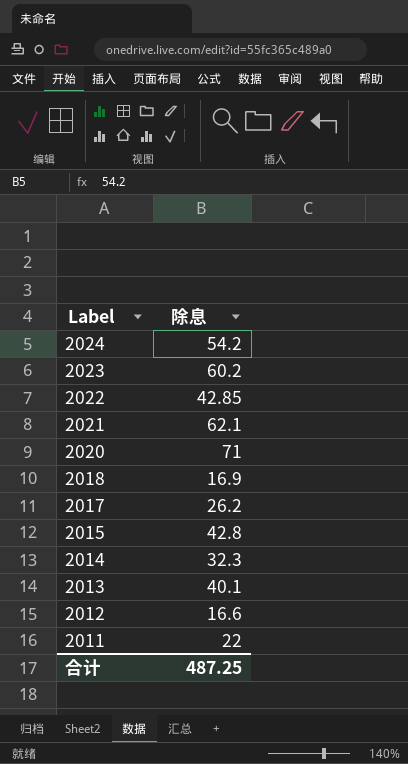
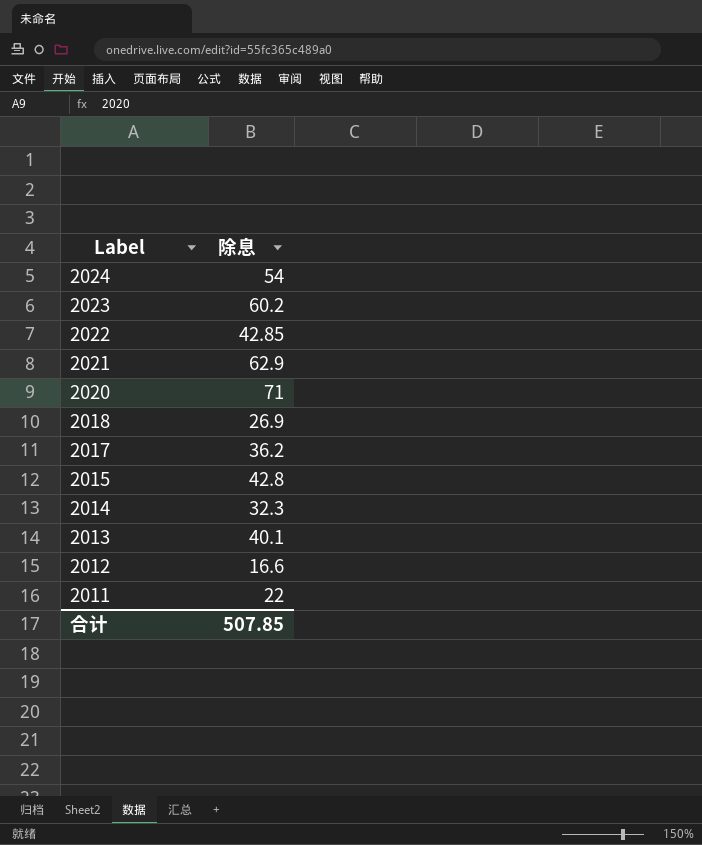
2024 | 除息: 54.2 -> 54
2021 | 除息: 62.1 -> 62.9
2018 | 除息: 16.9 -> 26.9
2017 | 除息: 26.2 -> 36.2
合计 | 除息: 487.25 -> 507.85

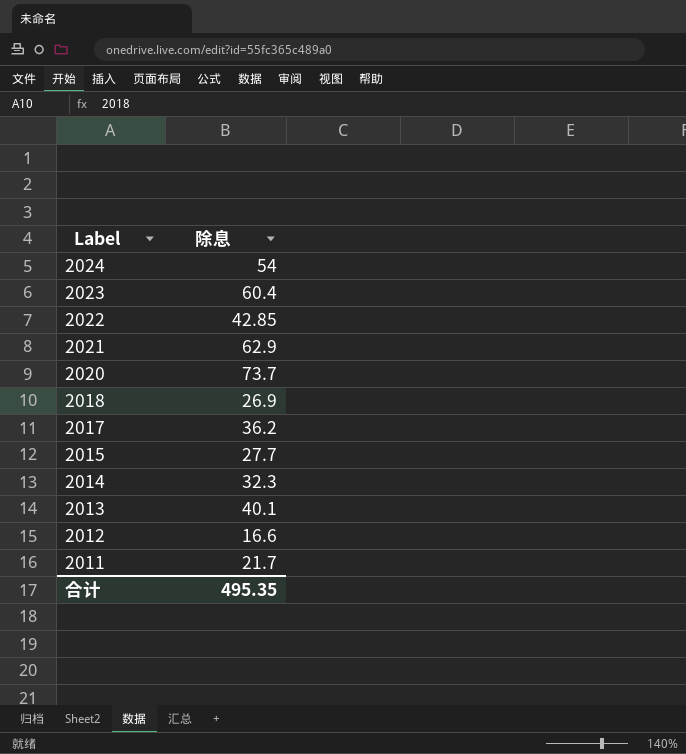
2023 | 除息: 60.2 -> 60.4
2020 | 除息: 71 -> 73.7
2015 | 除息: 42.8 -> 27.7
2011 | 除息: 22 -> 21.7
合计 | 除息: 507.85 -> 495.35

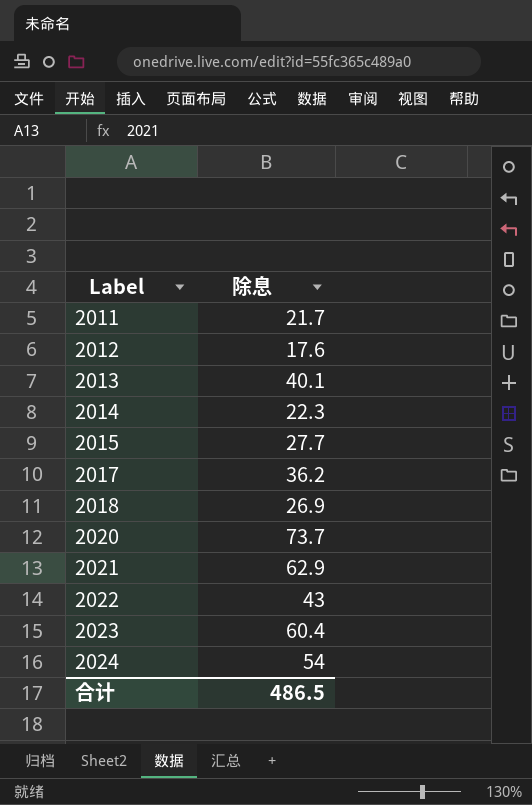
row order: Label descending -> Label ascending
2012 | 除息: 16.6 -> 17.6
2014 | 除息: 32.3 -> 22.3
2022 | 除息: 42.85 -> 43
合计 | 除息: 495.35 -> 486.5

